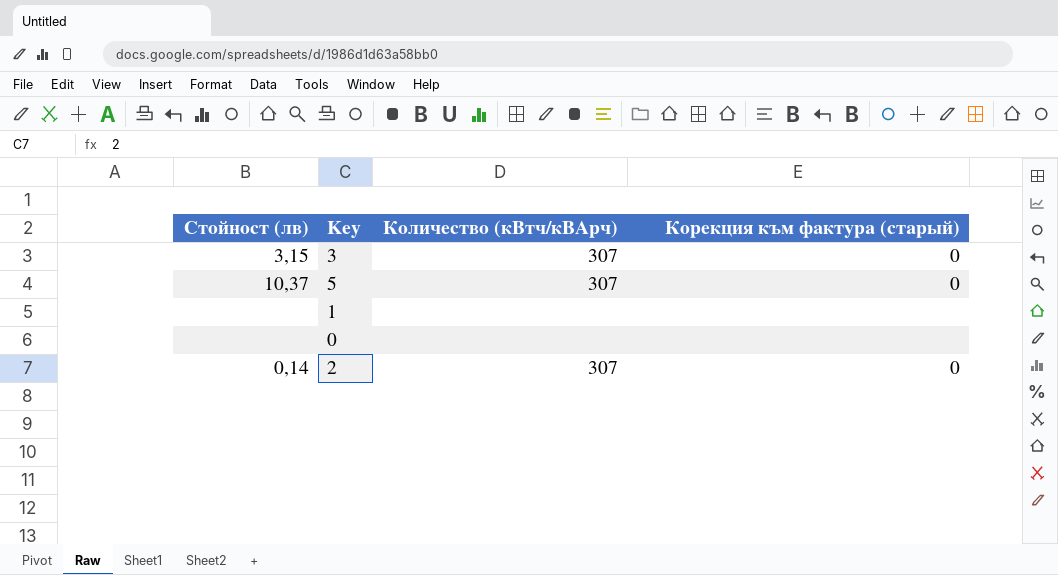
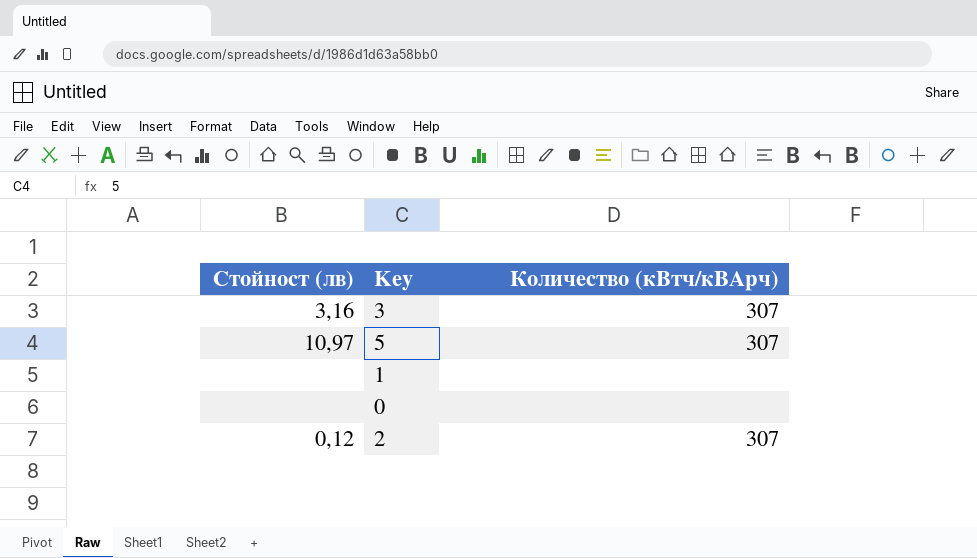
column Корекция към фактура (старый) | position: 4 -> none
3 | Стойност (лв): 3,15 -> 3,16
5 | Стойност (лв): 10,37 -> 10,97
2 | Стойност (лв): 0,14 -> 0,12

